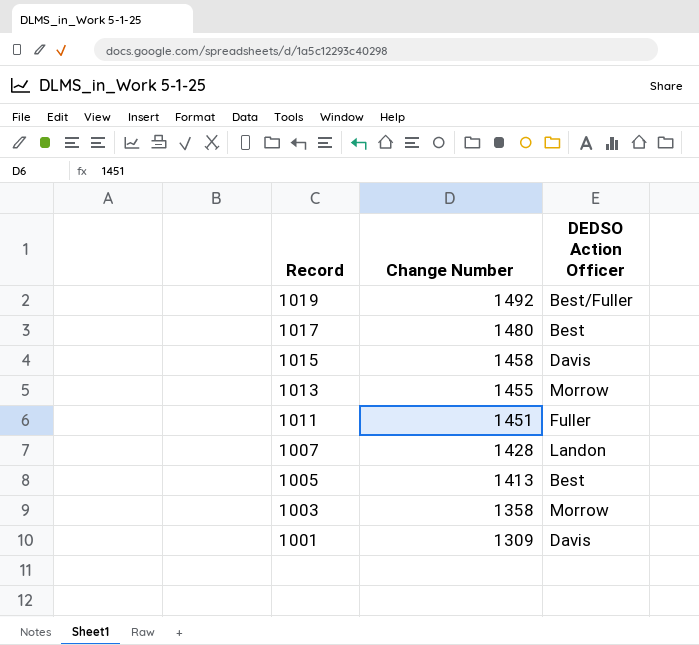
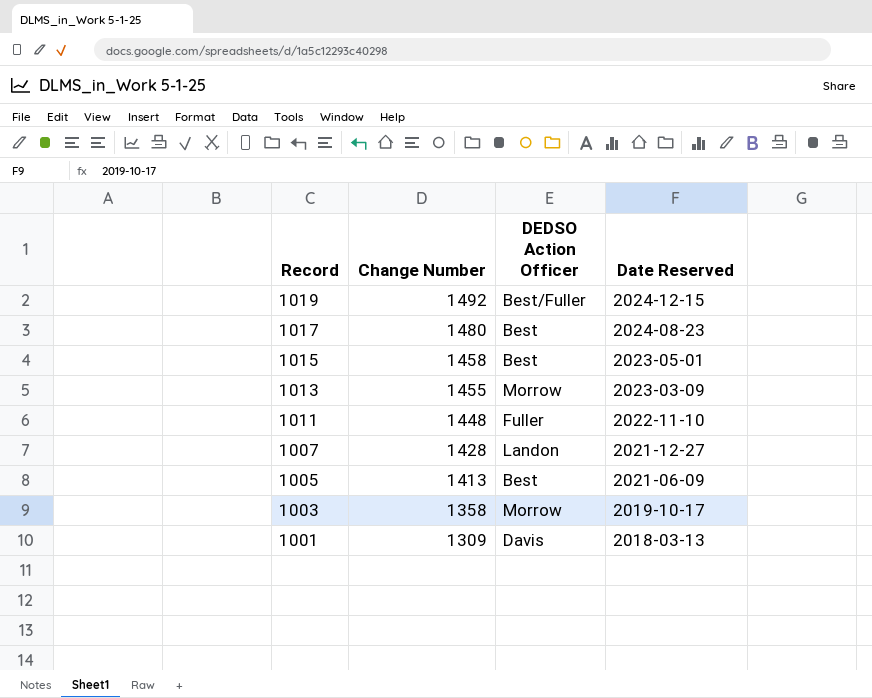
column Date Reserved | position: none -> 4
1015 | DEDSO Action Officer: Davis -> Best
1011 | Change Number: 1451 -> 1448

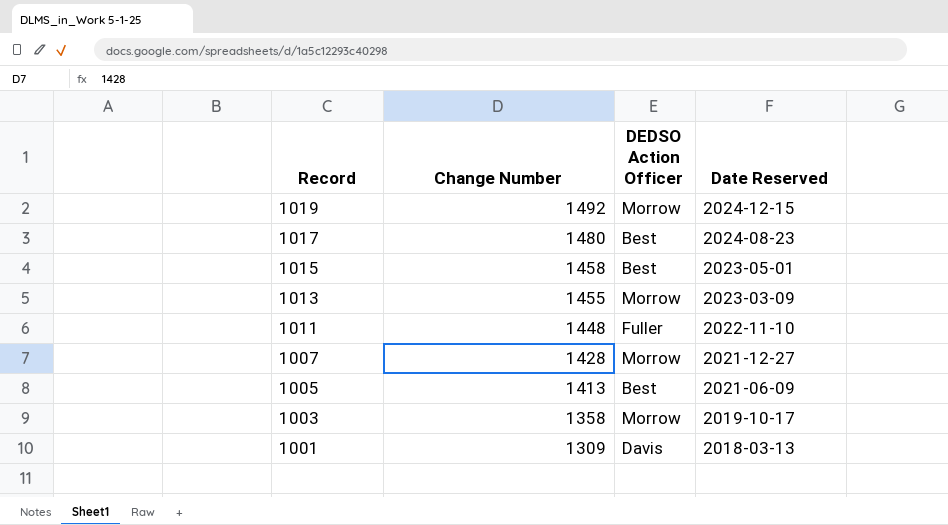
1019 | DEDSO Action Officer: Best/Fuller -> Morrow
1007 | DEDSO Action Officer: Landon -> Morrow

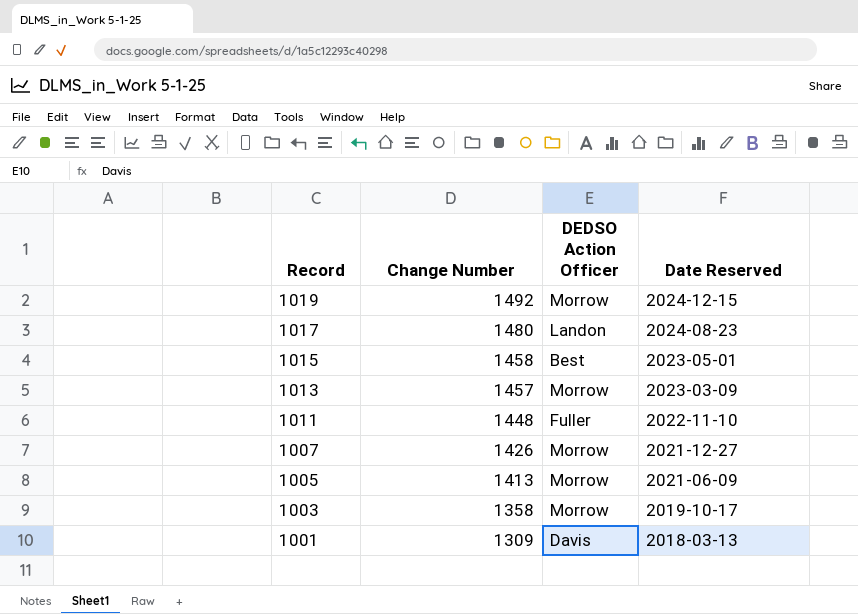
1017 | DEDSO Action Officer: Best -> Landon
1013 | Change Number: 1455 -> 1457
1007 | Change Number: 1428 -> 1426
1005 | DEDSO Action Officer: Best -> Morrow

